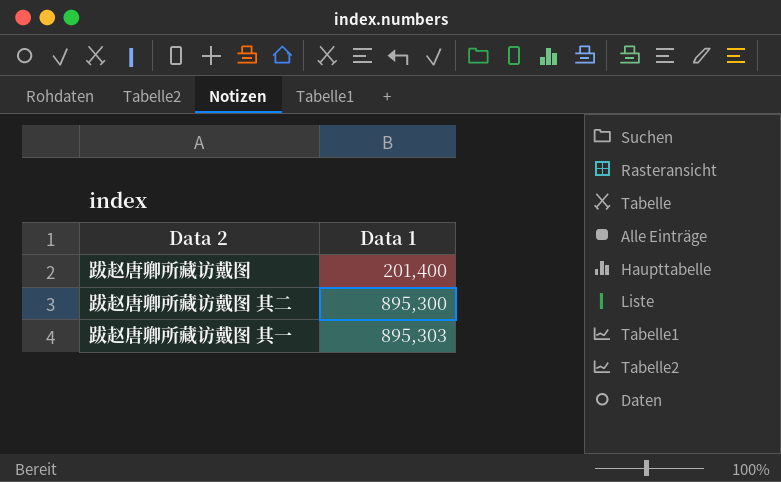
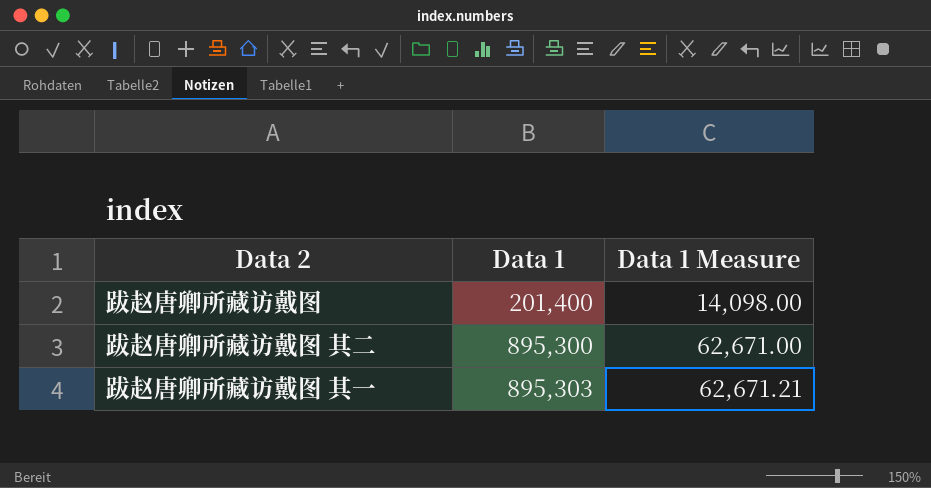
column Data 1 Measure | formula: none -> [Data 1] * 0.07

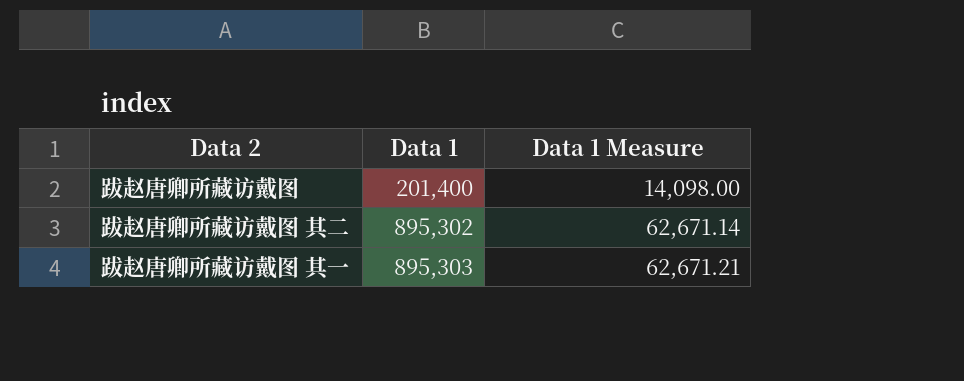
跋赵唐卿所藏访戴图 其二 | Data 1: 895,300 -> 895,302
跋赵唐卿所藏访戴图 其二 | Data 1 Measure: 62,671.00 -> 62,671.14

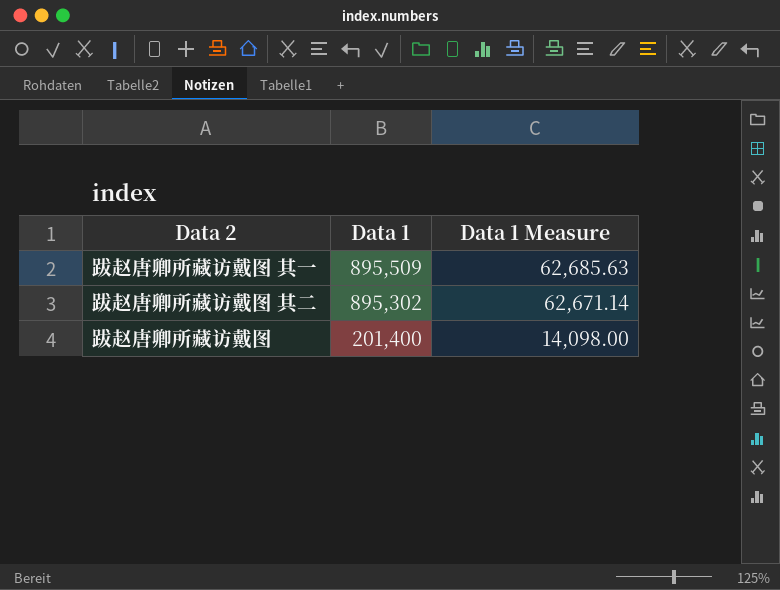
row order: Data 1 ascending -> Data 1 descending
跋赵唐卿所藏访戴图 其一 | Data 1: 895,303 -> 895,509
跋赵唐卿所藏访戴图 其一 | Data 1 Measure: 62,671.21 -> 62,685.63

